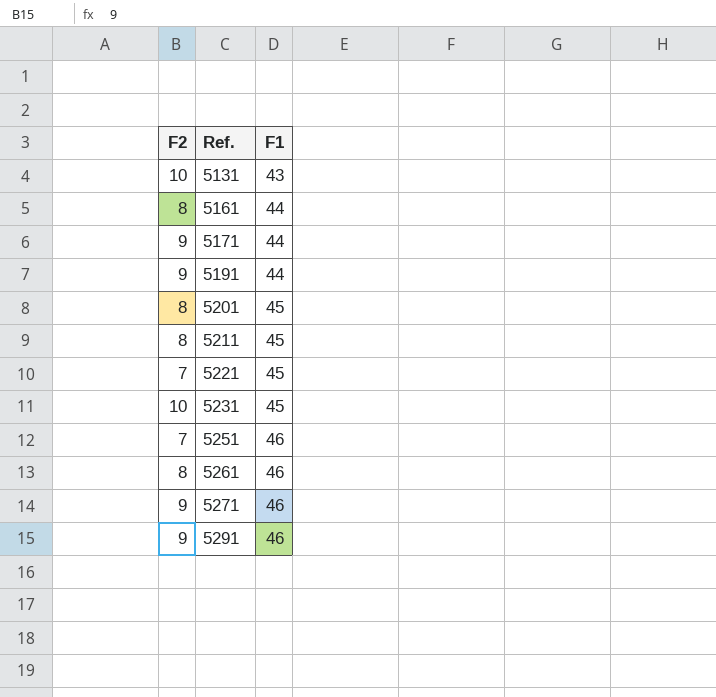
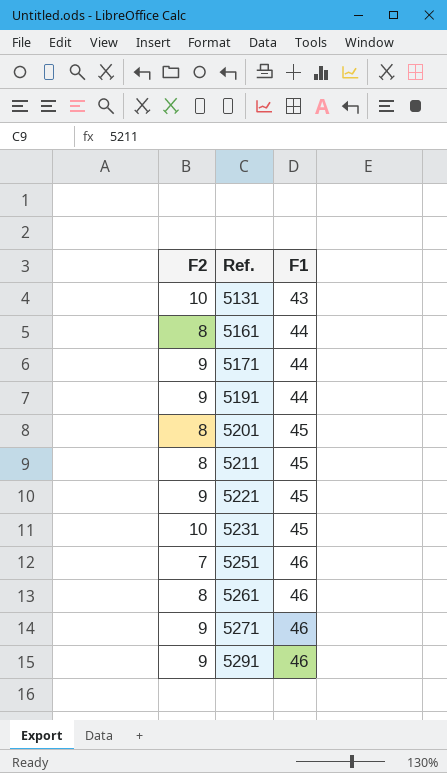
5221 | F2: 7 -> 9

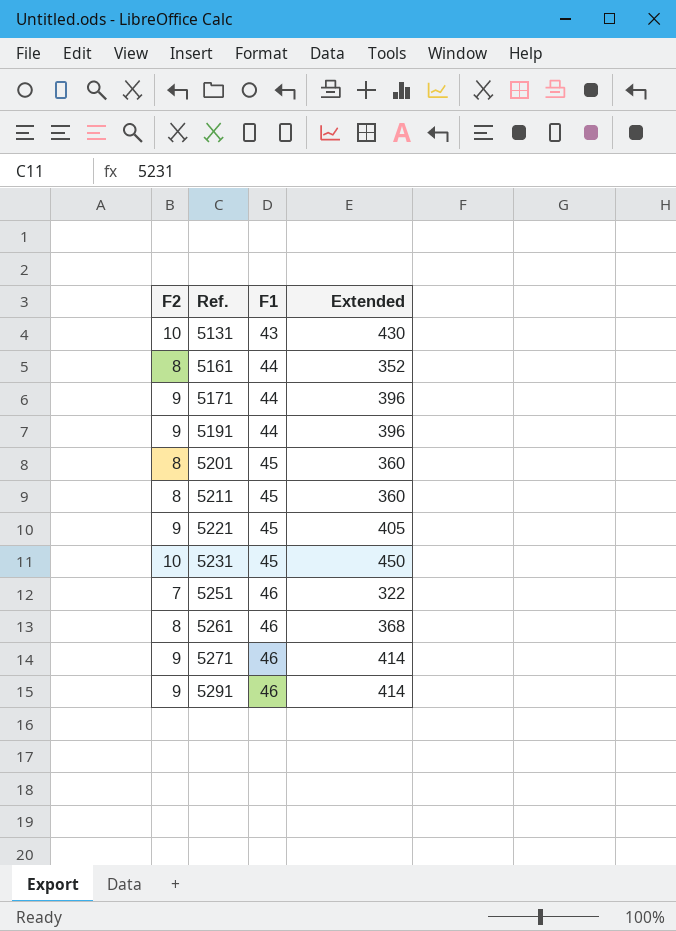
column Extended | formula: none -> [F2] * [F1]

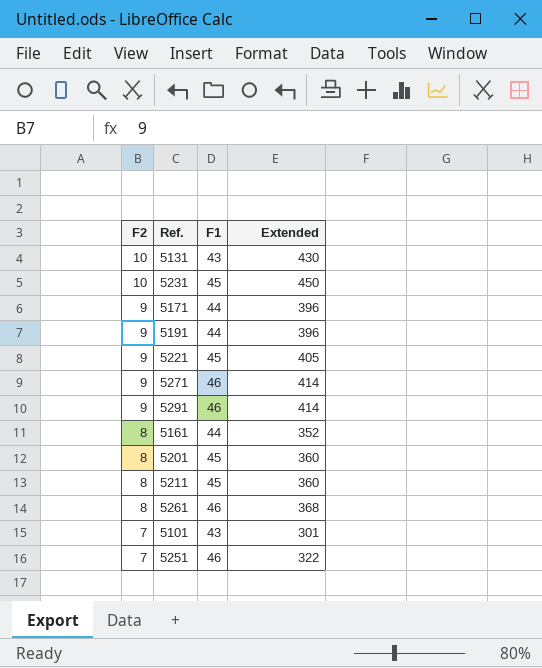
row order: Ref. ascending -> F2 descending
row 5101: none -> 7 | 43 | 301

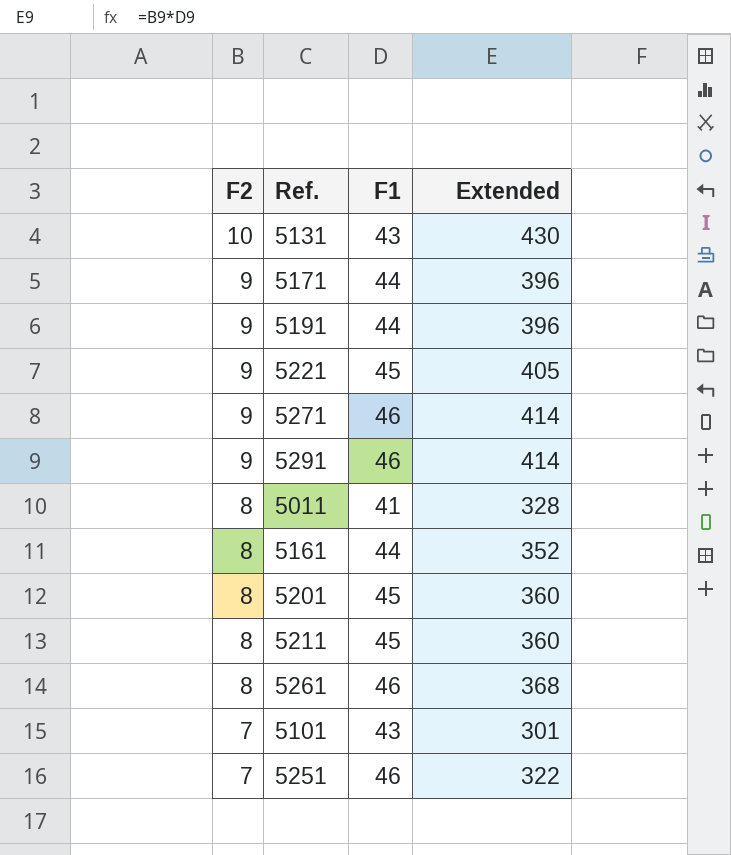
row 5231: 10 | 45 | 450 -> none
row 5011: none -> 8 | 41 | 328

